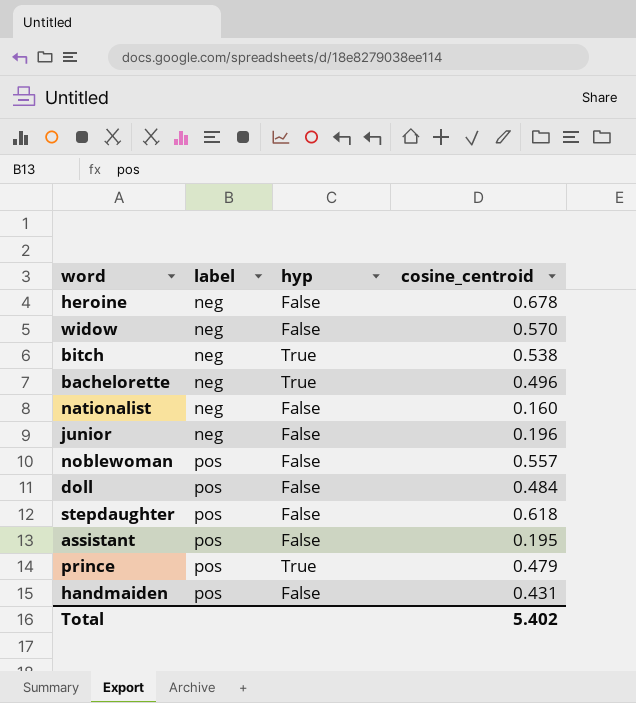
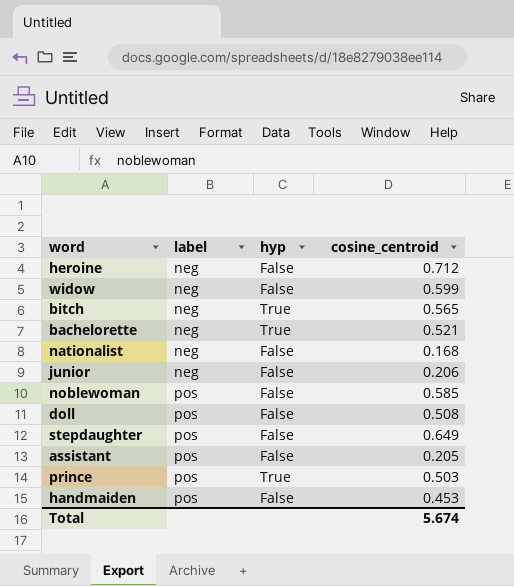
heroine | cosine_centroid: 0.678 -> 0.712
widow | cosine_centroid: 0.570 -> 0.599
bitch | cosine_centroid: 0.538 -> 0.565
bachelorette | cosine_centroid: 0.496 -> 0.521
nationalist | cosine_centroid: 0.160 -> 0.168
junior | cosine_centroid: 0.196 -> 0.206
noblewoman | cosine_centroid: 0.557 -> 0.585
doll | cosine_centroid: 0.484 -> 0.508
stepdaughter | cosine_centroid: 0.618 -> 0.649
assistant | cosine_centroid: 0.195 -> 0.205
prince | cosine_centroid: 0.479 -> 0.503
handmaiden | cosine_centroid: 0.431 -> 0.453
Total | cosine_centroid: 5.402 -> 5.674

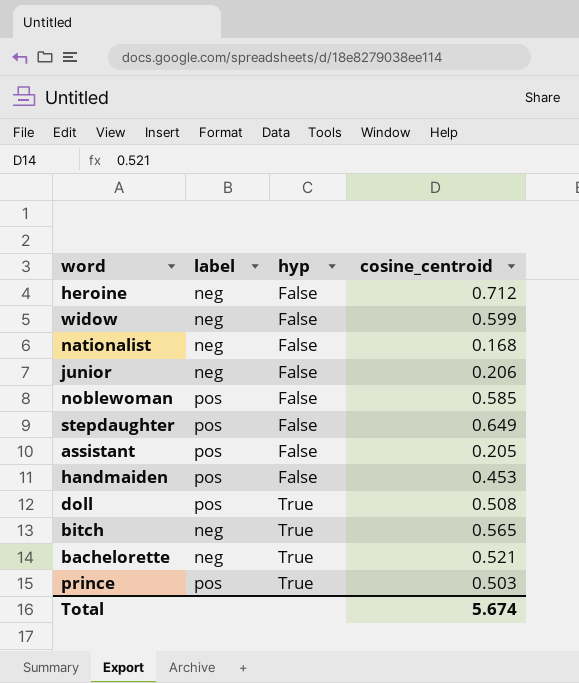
row order: label ascending -> hyp ascending
doll | hyp: False -> True

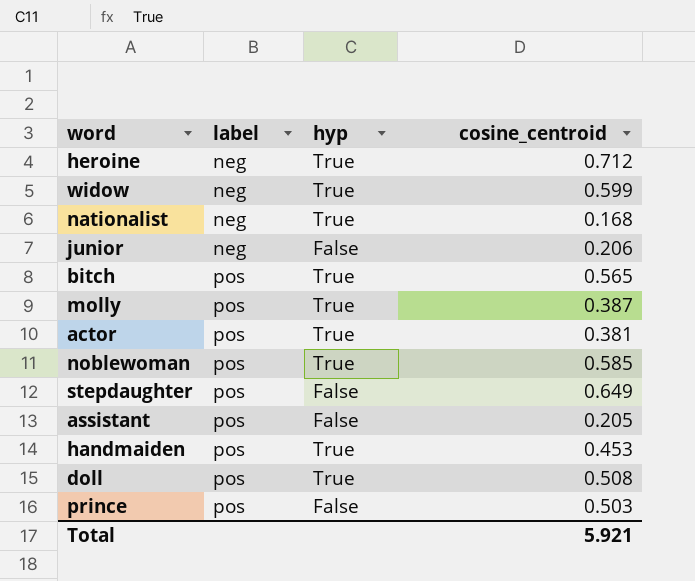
row order: hyp ascending -> label ascending
row bachelorette: neg | True | 0.521 -> none
heroine | hyp: False -> True
widow | hyp: False -> True
nationalist | hyp: False -> True
bitch | label: neg -> pos
row molly: none -> pos | True | 0.387
row actor: none -> pos | True | 0.381
noblewoman | hyp: False -> True
handmaiden | hyp: False -> True
prince | hyp: True -> False
Total | cosine_centroid: 5.674 -> 5.921

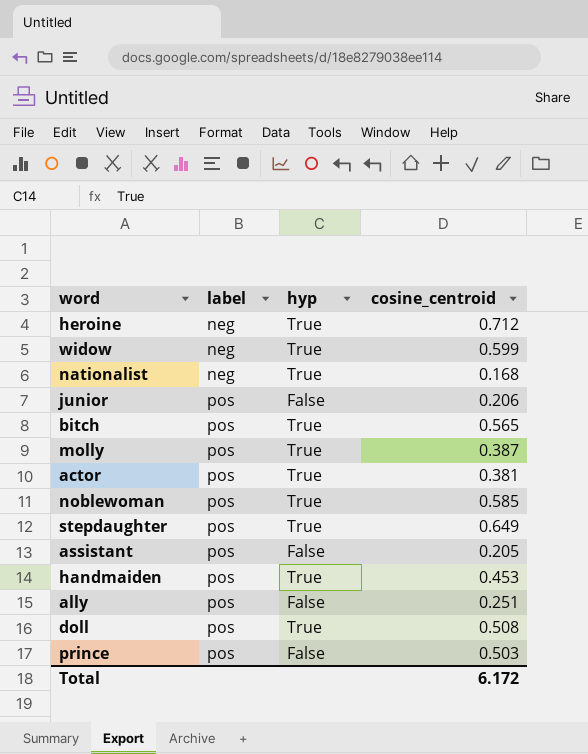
junior | label: neg -> pos
stepdaughter | hyp: False -> True
row ally: none -> pos | False | 0.251
Total | cosine_centroid: 5.921 -> 6.172

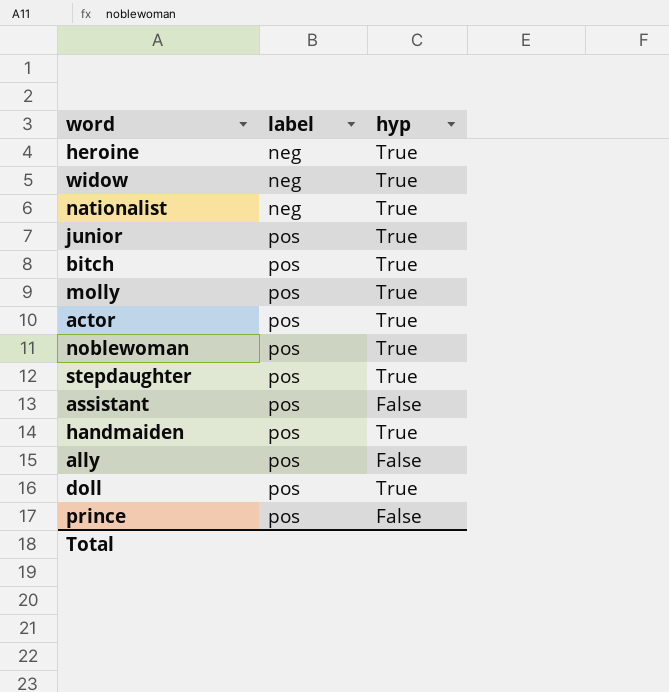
column cosine_centroid | position: 4 -> none
junior | hyp: False -> True

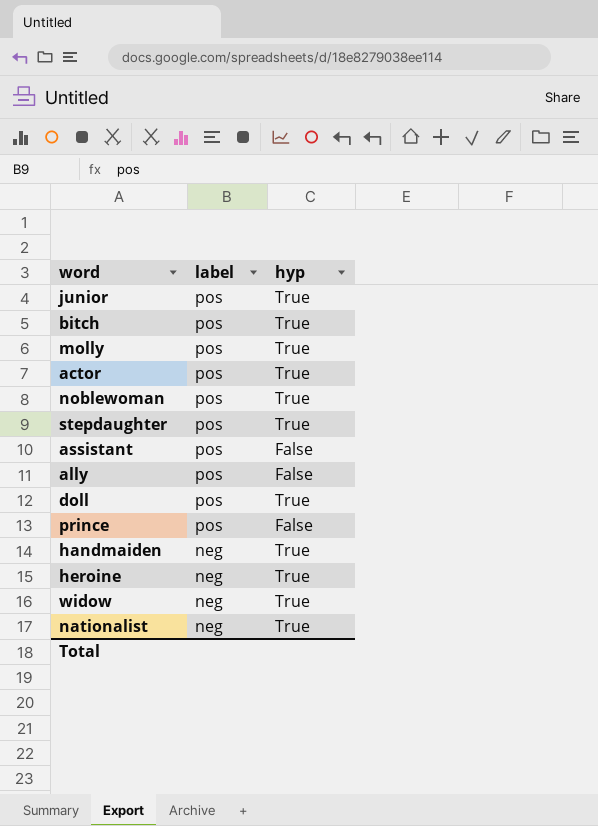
row order: label ascending -> label descending
handmaiden | label: pos -> neg

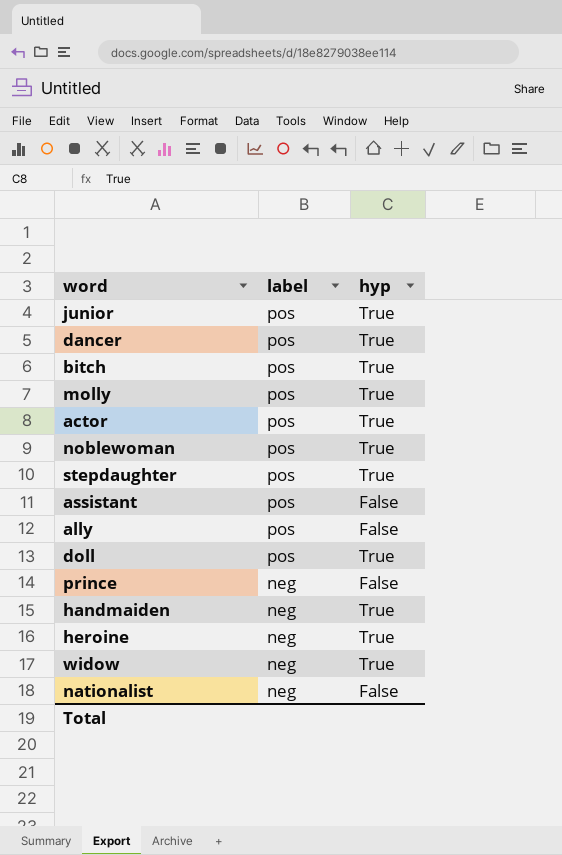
row dancer: none -> pos | True
prince | label: pos -> neg
nationalist | hyp: True -> False

